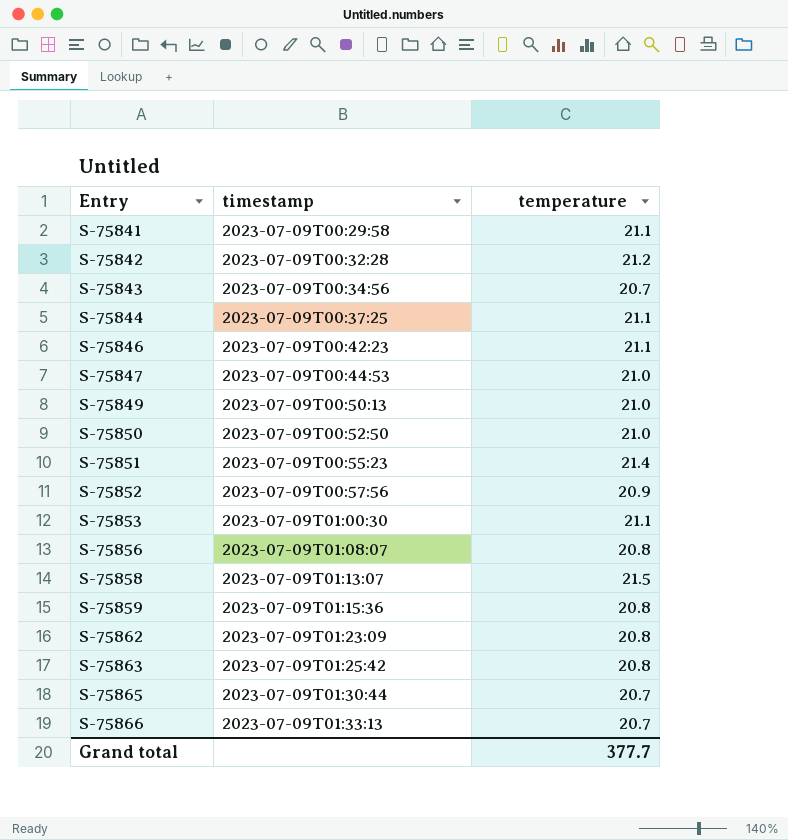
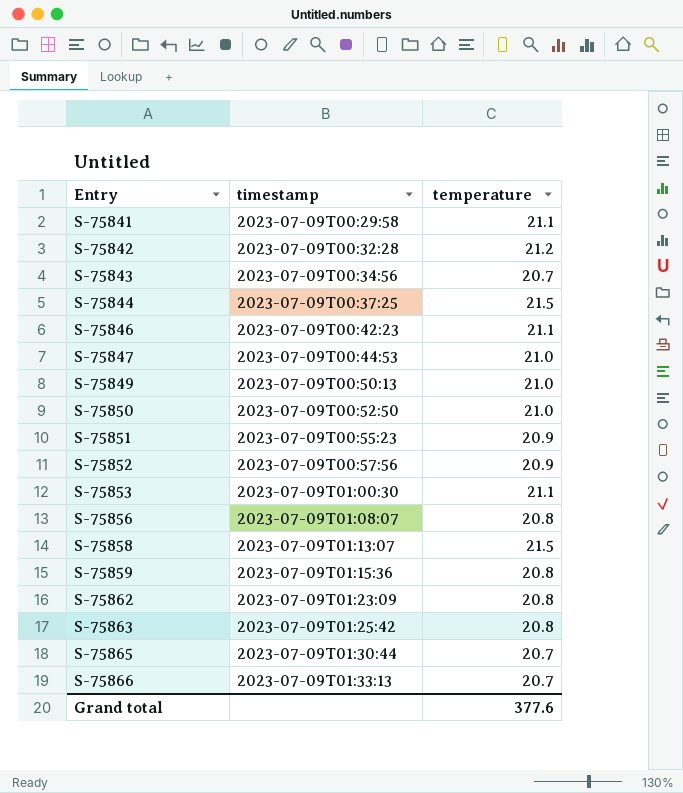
S-75844 | temperature: 21.1 -> 21.5
S-75851 | temperature: 21.4 -> 20.9
Grand total | temperature: 377.7 -> 377.6

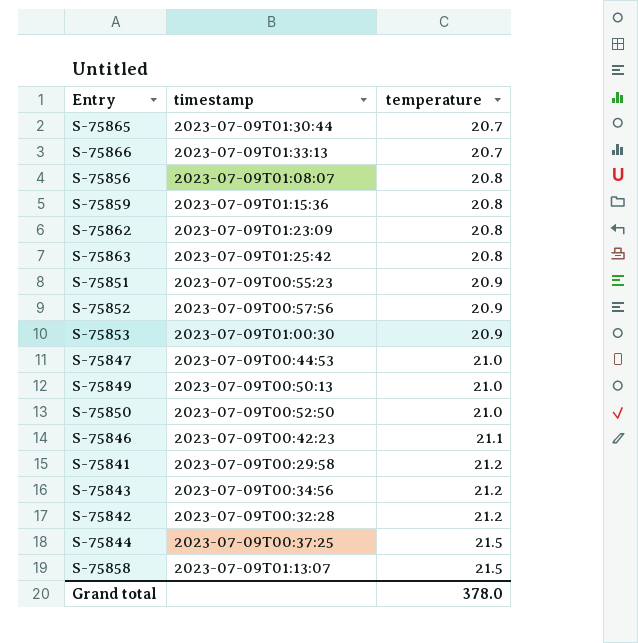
row order: Entry ascending -> temperature ascending
S-75853 | temperature: 21.1 -> 20.9
S-75841 | temperature: 21.1 -> 21.2
S-75843 | temperature: 20.7 -> 21.2
Grand total | temperature: 377.6 -> 378.0

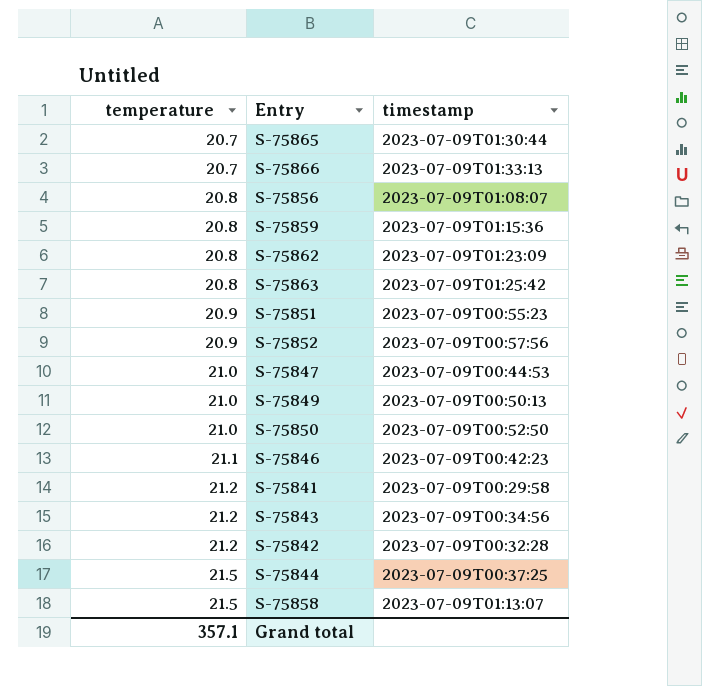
column temperature | position: 3 -> 1
row S-75853: 2023-07-09T01:00:30 | 20.9 -> none
Grand total | temperature: 378.0 -> 357.1

